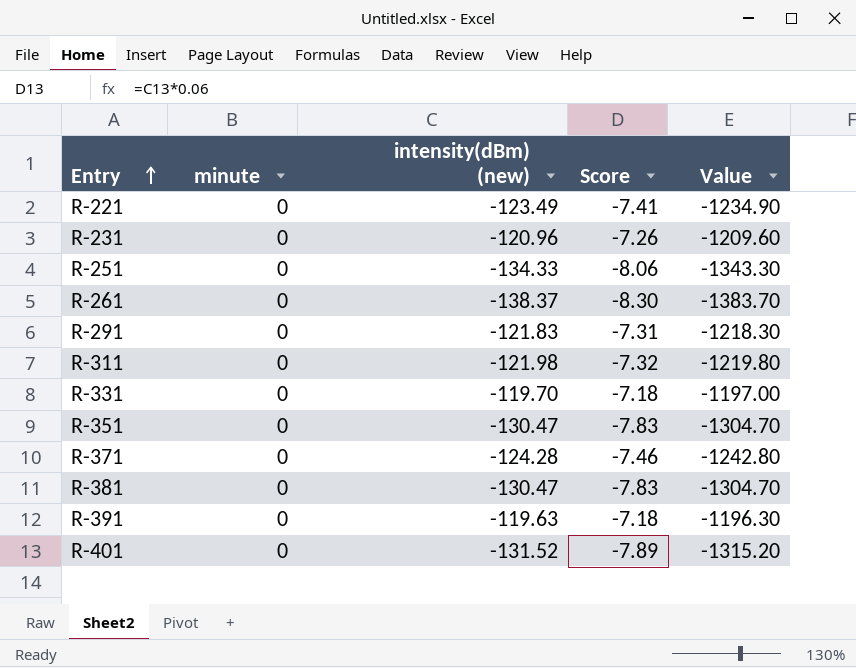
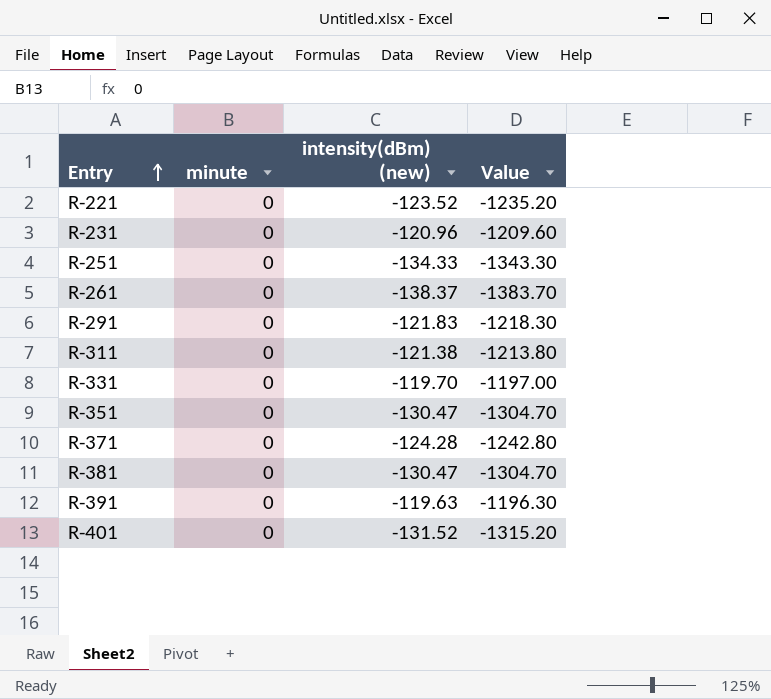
column Score | formula: [intensity(dBm) (new)] * 0.06 -> none
R-221 | intensity(dBm) (new): -123.49 -> -123.52
R-221 | Value: -1234.90 -> -1235.20
R-311 | intensity(dBm) (new): -121.98 -> -121.38
R-311 | Value: -1219.80 -> -1213.80

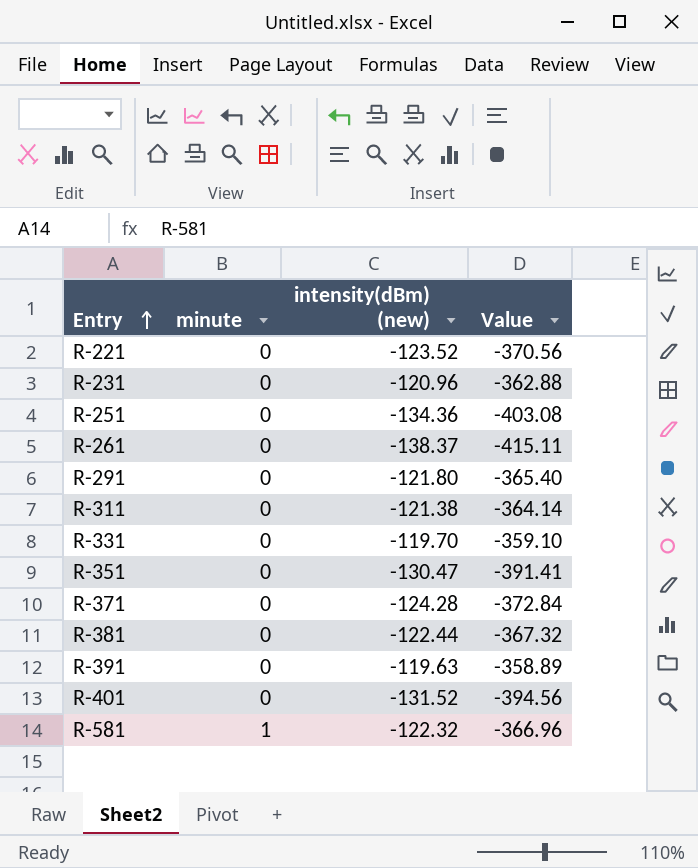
column Value | formula: [intensity(dBm) (new)] * 10 -> [intensity(dBm) (new)] * 3
R-251 | intensity(dBm) (new): -134.33 -> -134.36
R-291 | intensity(dBm) (new): -121.83 -> -121.80
R-381 | intensity(dBm) (new): -130.47 -> -122.44
row R-581: none -> 1 | -122.32 | -366.96

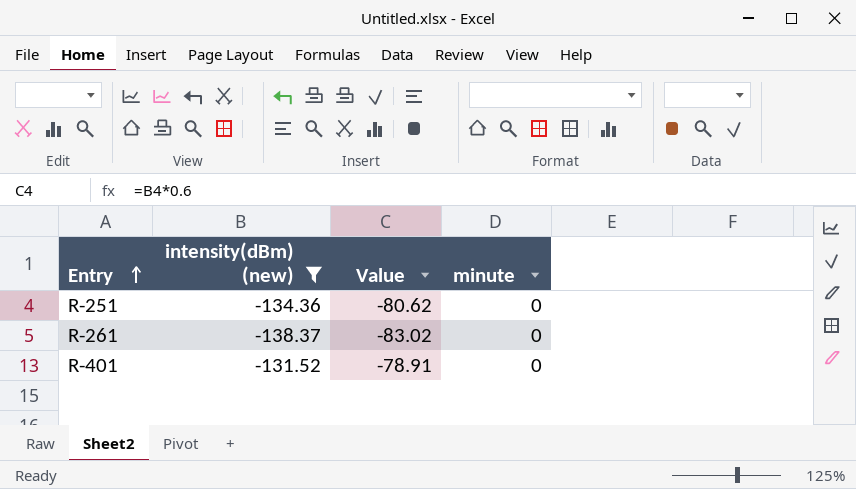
filter: none -> intensity(dBm) (new) <= -131.52
column Value | formula: [intensity(dBm) (new)] * 3 -> [intensity(dBm) (new)] * 0.6
column minute | position: 2 -> 4

